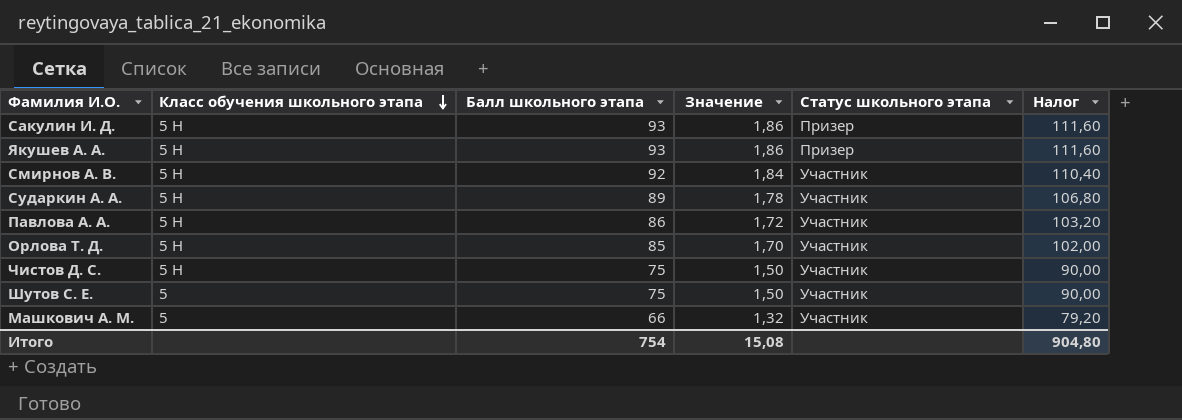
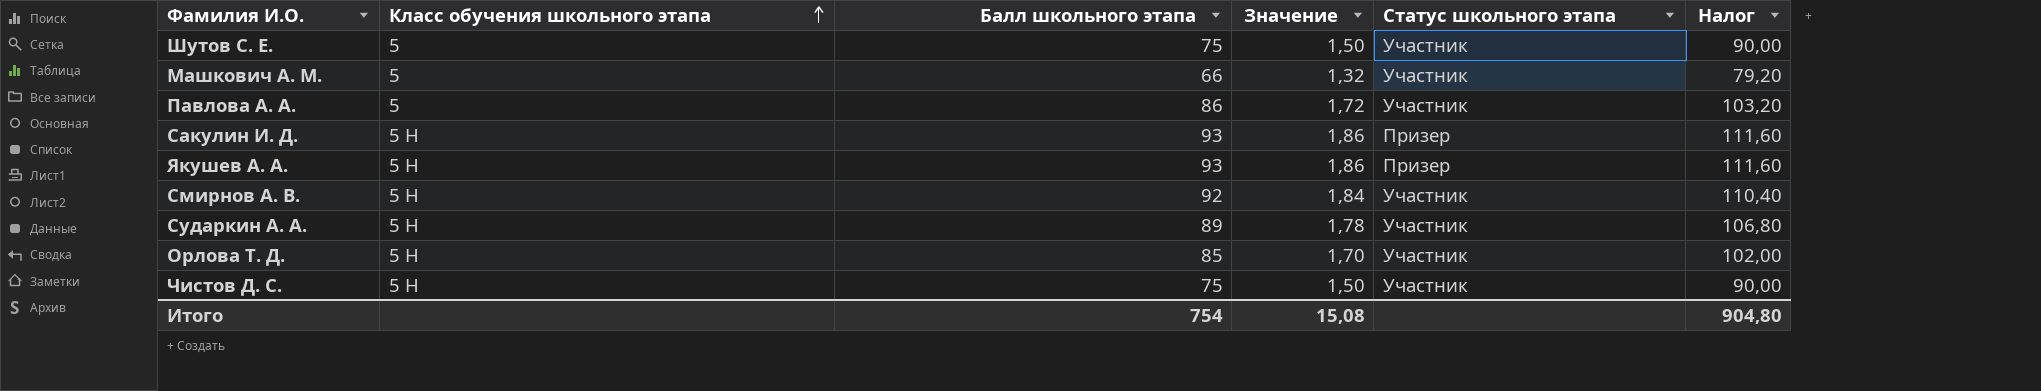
row order: Класс обучения школьного этапа descending -> Класс обучения школьного этапа ascending
Павлова А. А. | Класс обучения школьного этапа: 5 Н -> 5

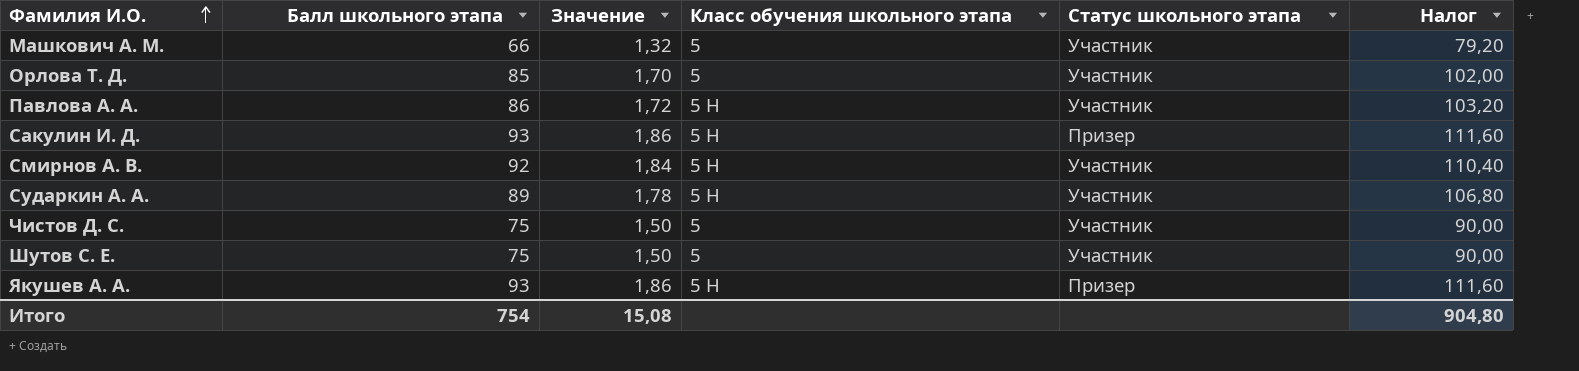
row order: Класс обучения школьного этапа ascending -> Фамилия И.О. ascending
column Класс обучения школьного этапа | position: 2 -> 4
Орлова Т. Д. | Класс обучения школьного этапа: 5 Н -> 5
Павлова А. А. | Класс обучения школьного этапа: 5 -> 5 Н
Чистов Д. С. | Класс обучения школьного этапа: 5 Н -> 5

